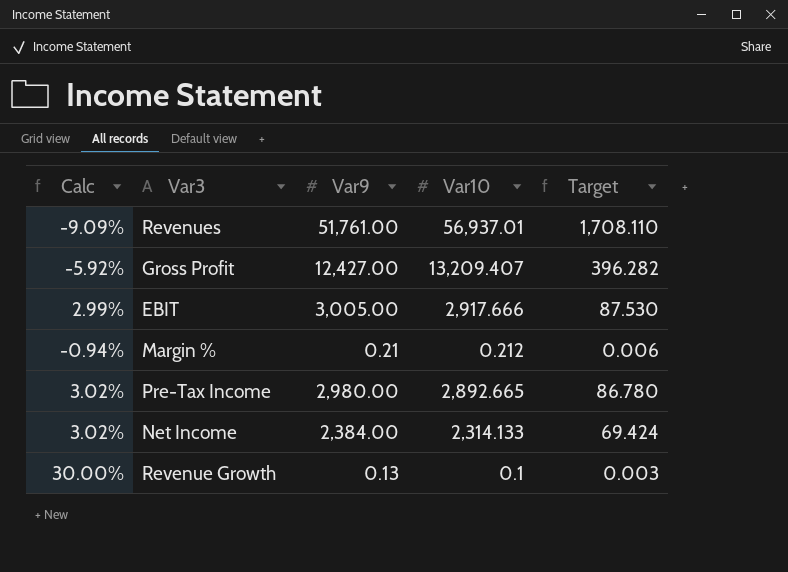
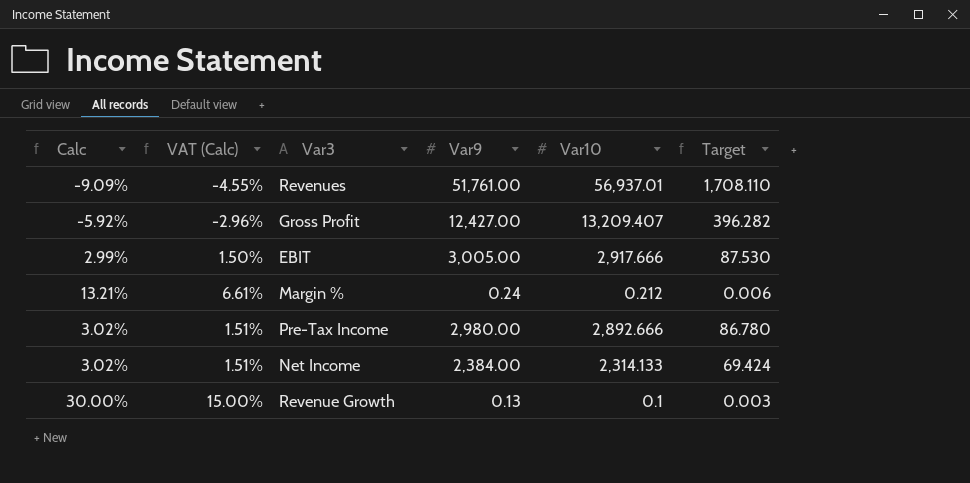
column VAT (Calc) | formula: none -> [Calc] * 0.5
Margin % | Calc: -0.94% -> 13.21%
Margin % | Var9: 0.21 -> 0.24
Pre-Tax Income | Var10: 2,892.665 -> 2,892.666

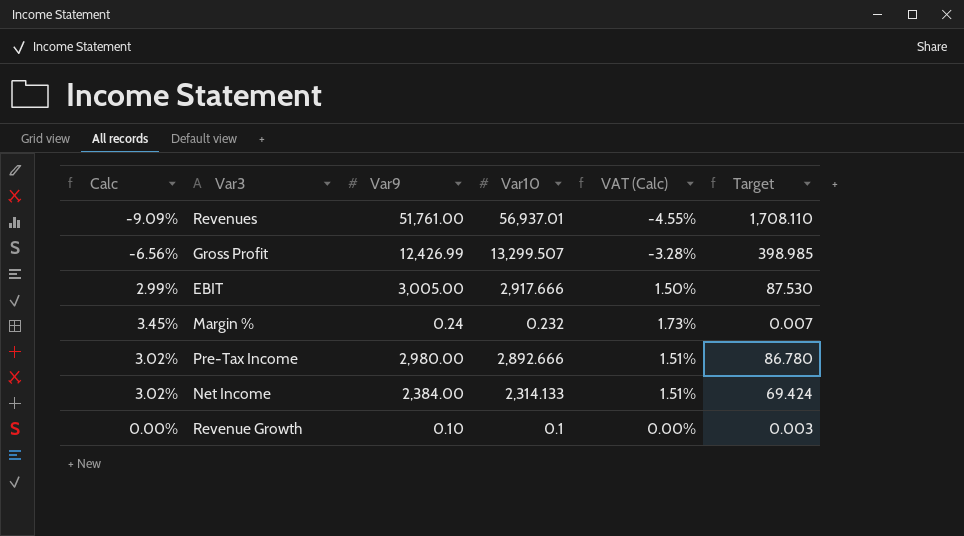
column VAT (Calc) | position: 2 -> 5
Gross Profit | Calc: -5.92% -> -6.56%
Gross Profit | Var9: 12,427.00 -> 12,426.99
Gross Profit | Var10: 13,209.407 -> 13,299.507
Gross Profit | VAT (Calc): -2.96% -> -3.28%
Gross Profit | Target: 396.282 -> 398.985
Margin % | Calc: 13.21% -> 3.45%
Margin % | Var10: 0.212 -> 0.232
Margin % | VAT (Calc): 6.61% -> 1.73%
Margin % | Target: 0.006 -> 0.007
Revenue Growth | Calc: 30.00% -> 0.00%
Revenue Growth | Var9: 0.13 -> 0.10
Revenue Growth | VAT (Calc): 15.00% -> 0.00%

